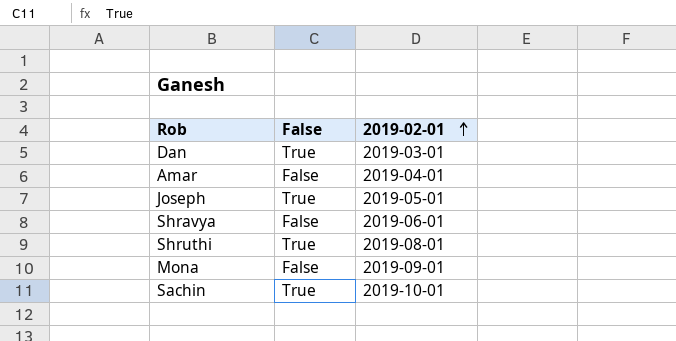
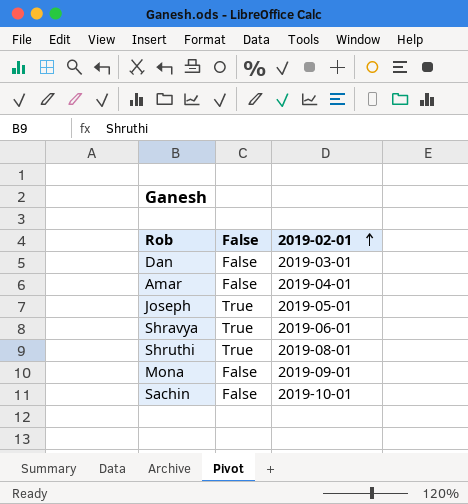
Dan | False: True -> False
Shravya | False: False -> True
Sachin | False: True -> False

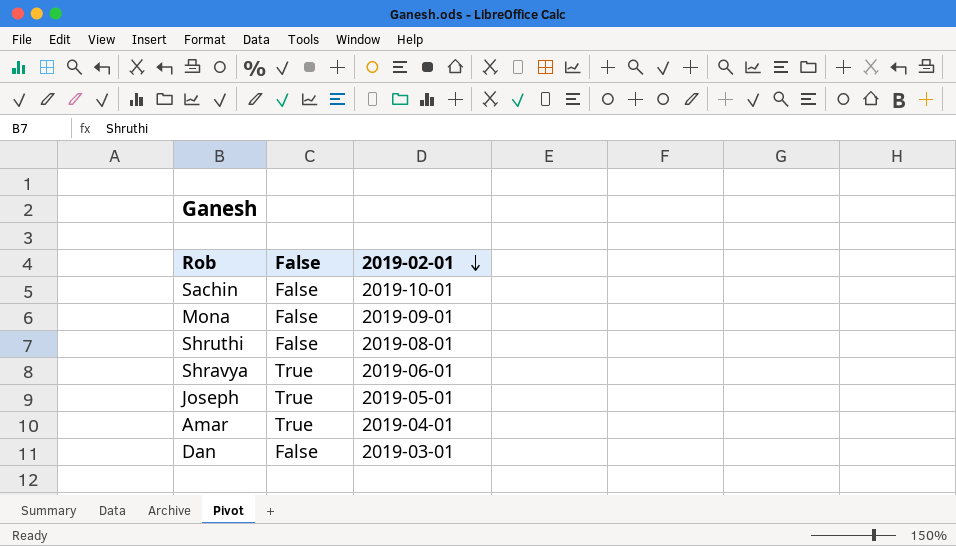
row order: 2019-02-01 ascending -> 2019-02-01 descending
Shruthi | False: True -> False
Amar | False: False -> True

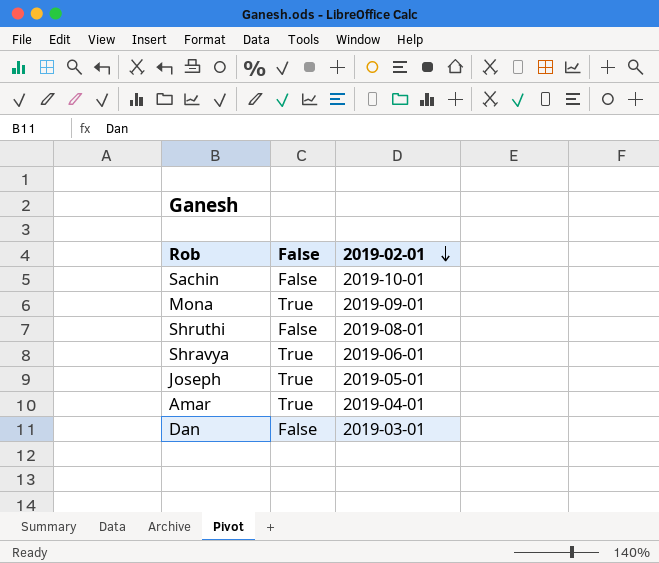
Mona | False: False -> True

